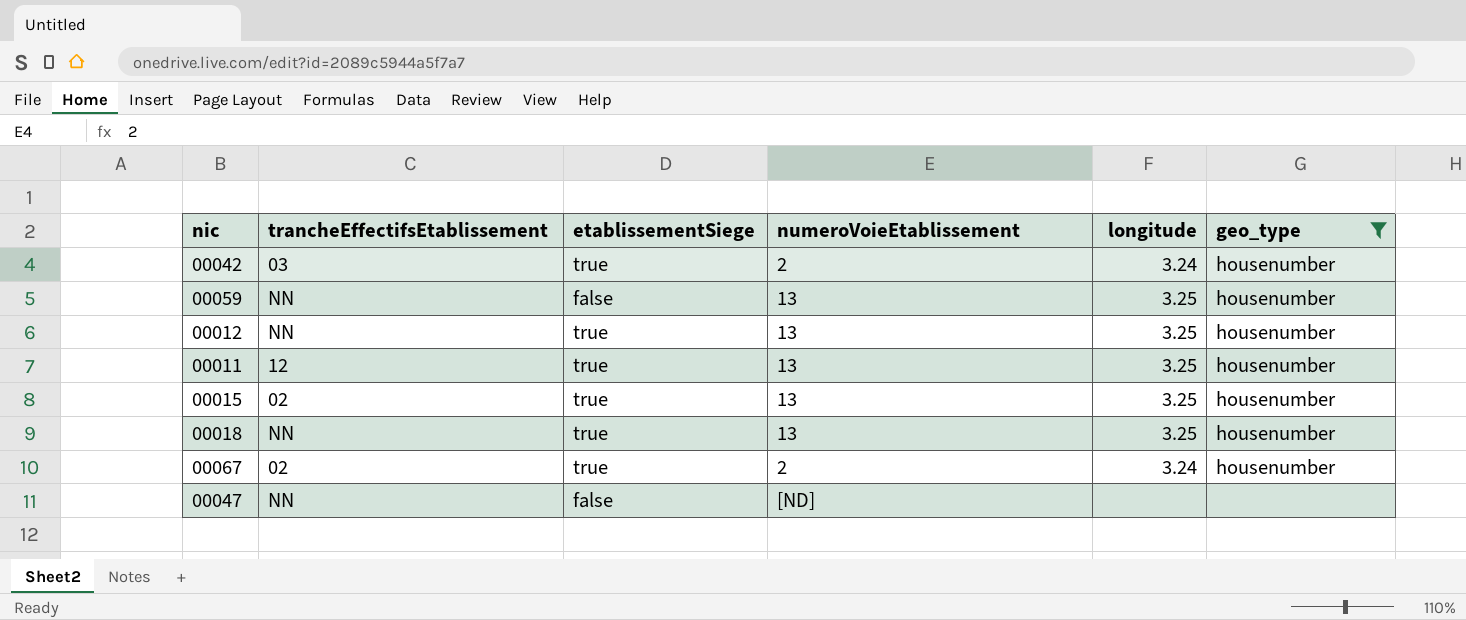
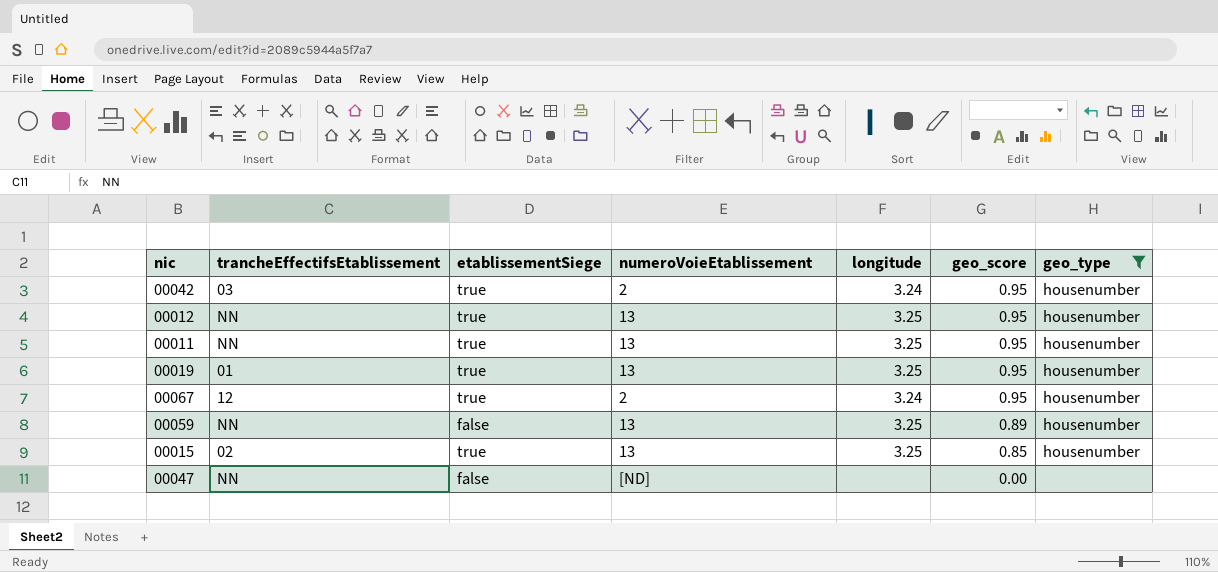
row order: none -> geo_score descending
column geo_score | position: none -> 6
row 00018: NN | true | 13 | 3.25 | housenumber -> none
00011 | trancheEffectifsEtablissement: 12 -> NN
row 00019: none -> 01 | true | 13 | 3.25 | 0.95 | housenumber
00067 | trancheEffectifsEtablissement: 02 -> 12

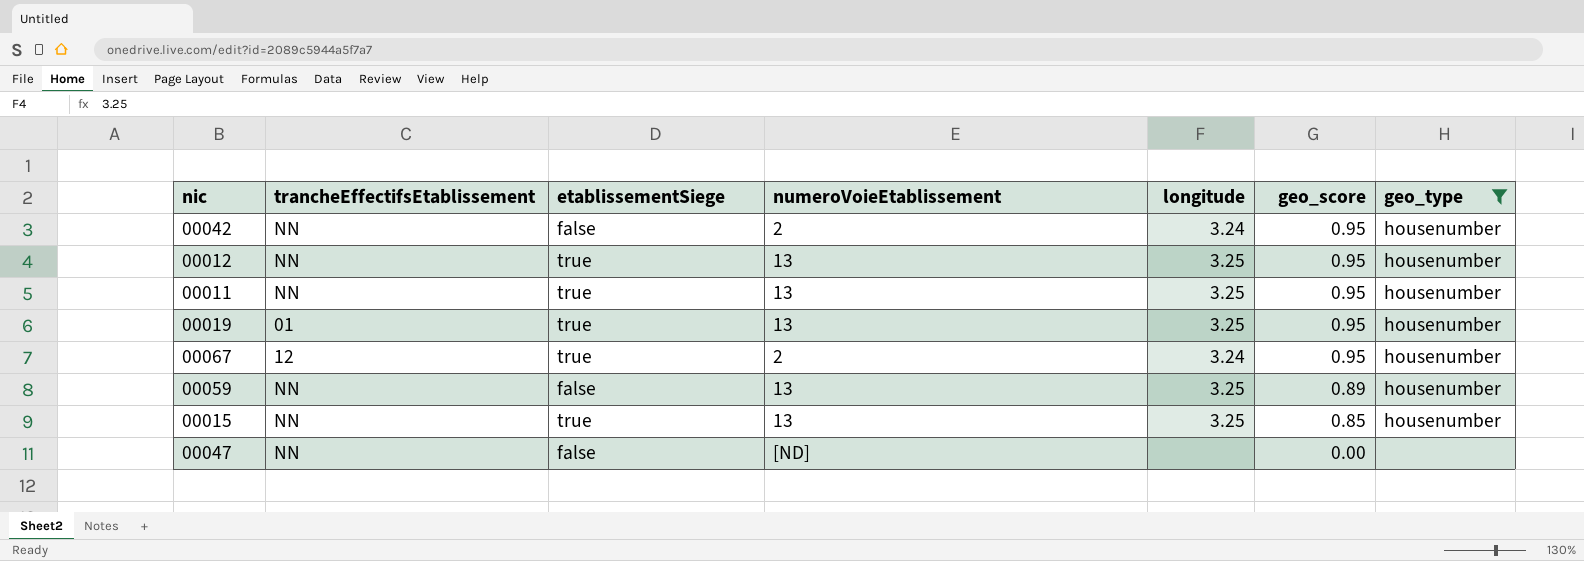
00042 | trancheEffectifsEtablissement: 03 -> NN
00042 | etablissementSiege: true -> false
00015 | trancheEffectifsEtablissement: 02 -> NN

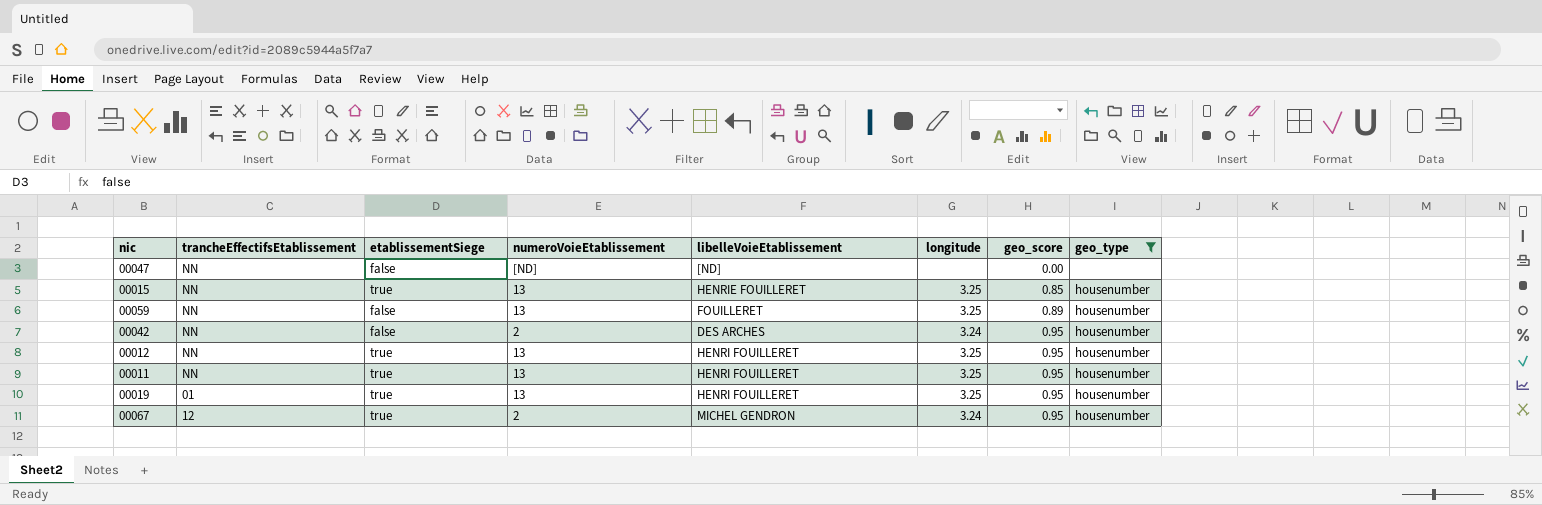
row order: geo_score descending -> geo_score ascending
column libelleVoieEtablissement | position: none -> 5

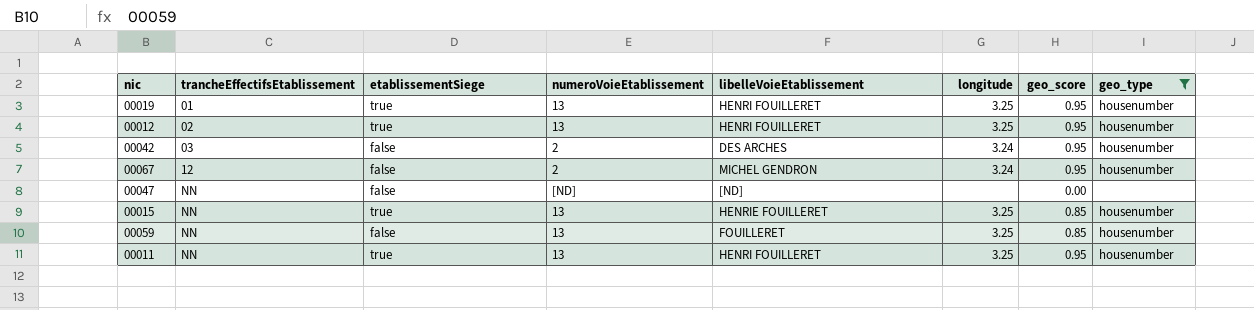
row order: geo_score ascending -> trancheEffectifsEtablissement ascending
00012 | trancheEffectifsEtablissement: NN -> 02
00042 | trancheEffectifsEtablissement: NN -> 03
00067 | etablissementSiege: true -> false
00059 | geo_score: 0.89 -> 0.85

